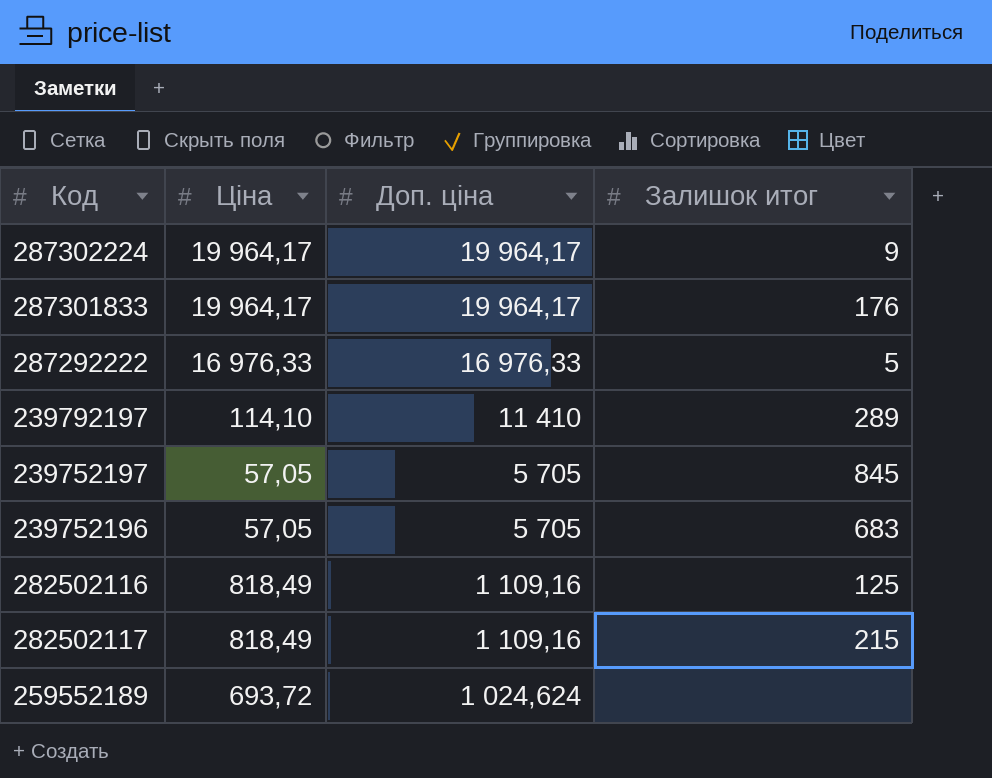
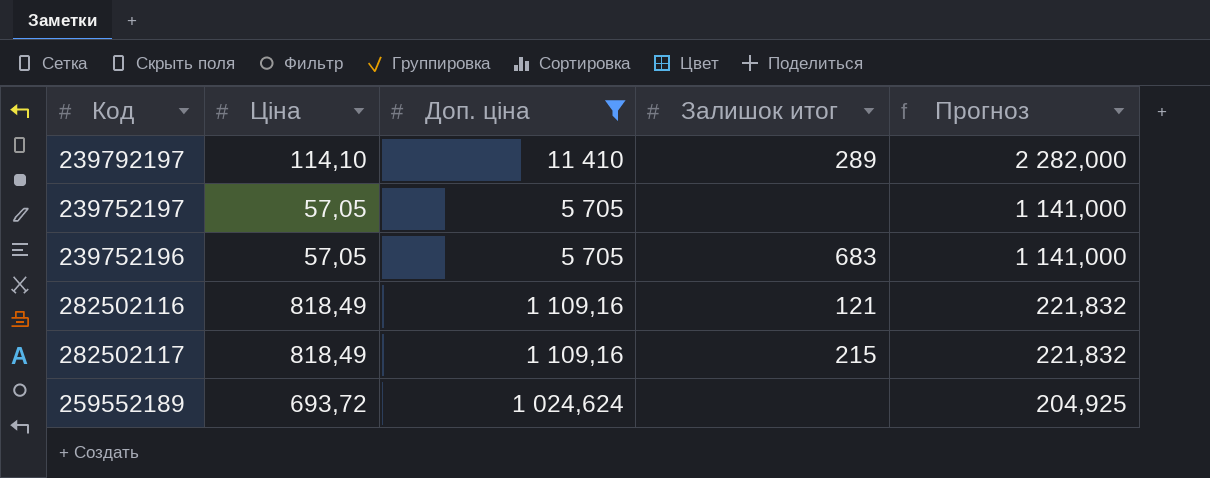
filter: none -> Доп. ціна <= 11 410
column Прогноз | formula: none -> [Доп. ціна] * 0,2
239752197 | Залишок итог: 845 -> none
282502116 | Залишок итог: 125 -> 121

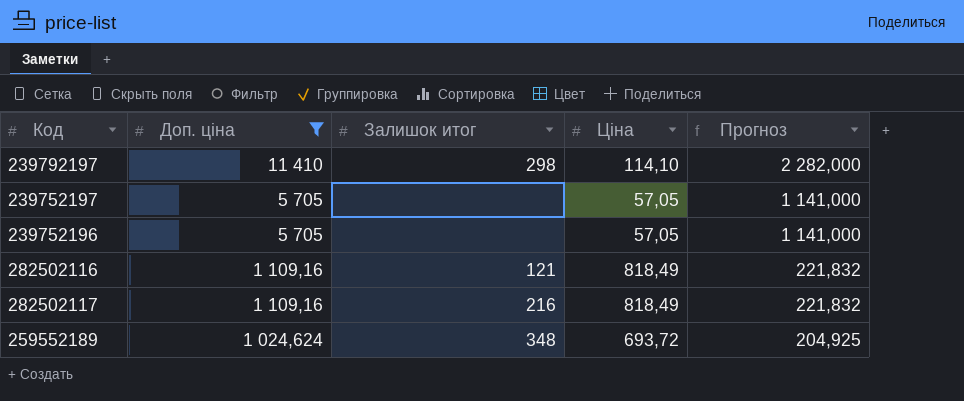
column Ціна | position: 2 -> 4
239792197 | Залишок итог: 289 -> 298
239752196 | Залишок итог: 683 -> none
282502117 | Залишок итог: 215 -> 216
259552189 | Залишок итог: none -> 348

